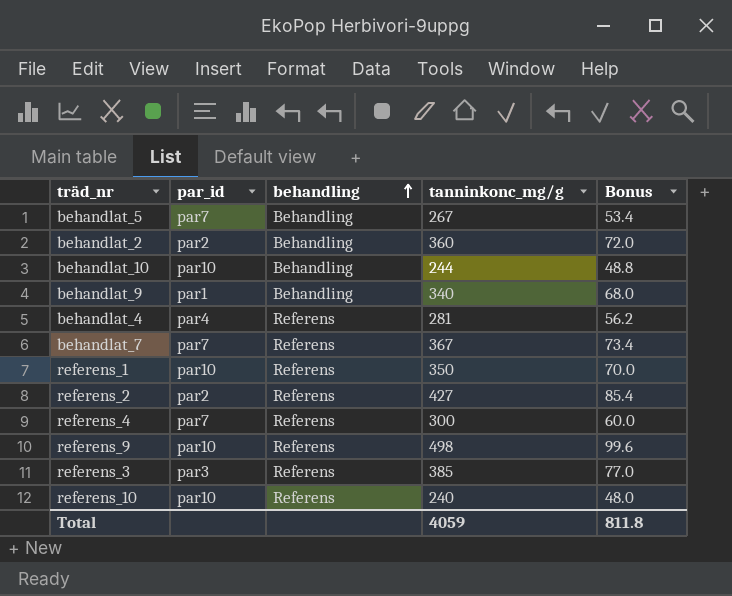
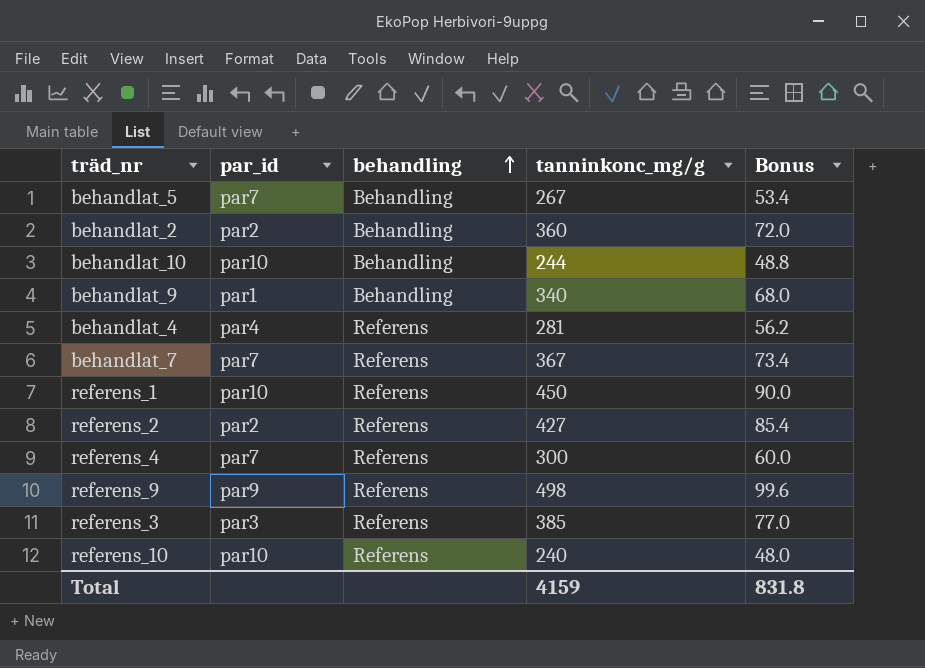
referens_1 | tanninkonc_mg/g: 350 -> 450
referens_1 | Bonus: 70.0 -> 90.0
referens_9 | par_id: par10 -> par9
Total | tanninkonc_mg/g: 4059 -> 4159
Total | Bonus: 811.8 -> 831.8

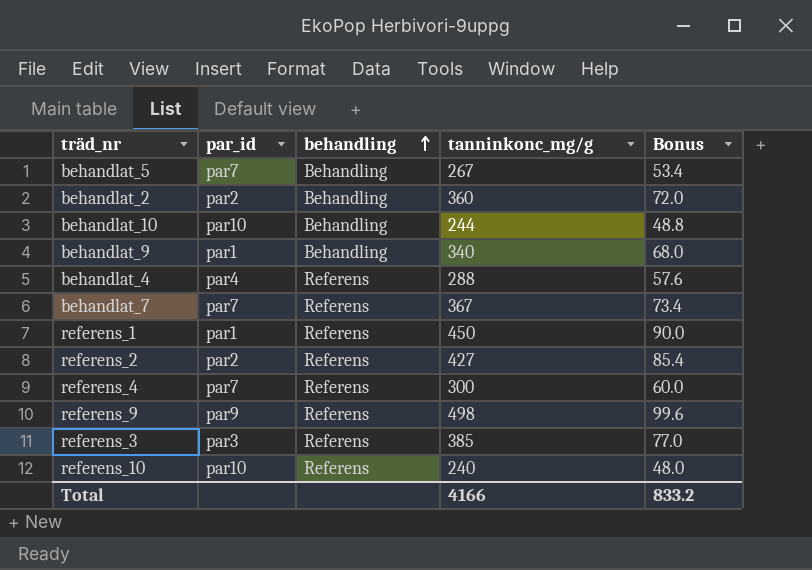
behandlat_4 | tanninkonc_mg/g: 281 -> 288
behandlat_4 | Bonus: 56.2 -> 57.6
referens_1 | par_id: par10 -> par1
Total | tanninkonc_mg/g: 4159 -> 4166
Total | Bonus: 831.8 -> 833.2

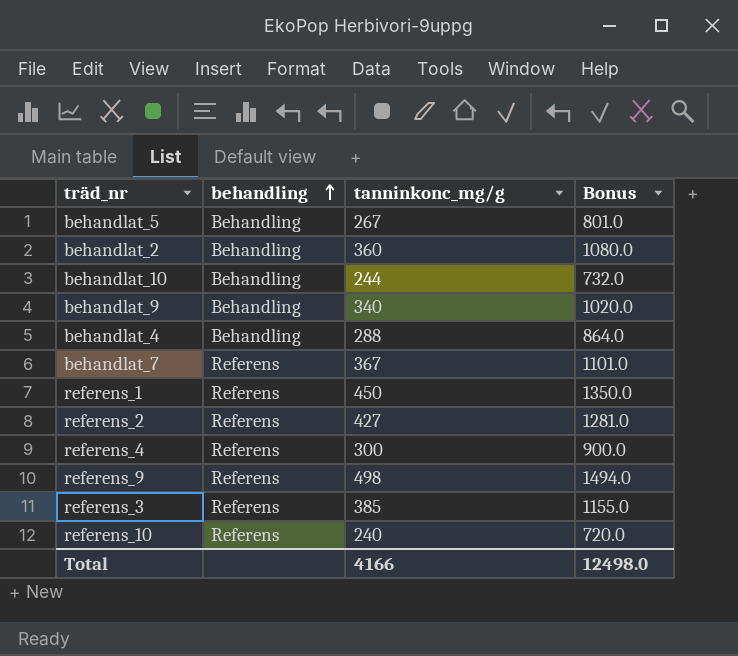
column par_id | position: 2 -> none
column Bonus | formula: [tanninkonc_mg/g] * 0.2 -> [tanninkonc_mg/g] * 3
behandlat_4 | behandling: Referens -> Behandling
Total | Bonus: 833.2 -> 12498.0

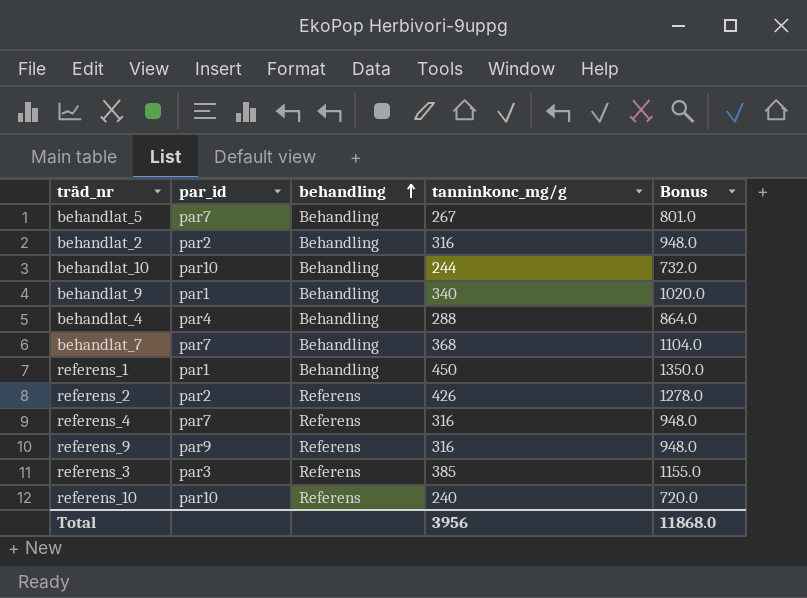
column par_id | position: none -> 2
behandlat_2 | tanninkonc_mg/g: 360 -> 316
behandlat_2 | Bonus: 1080.0 -> 948.0
behandlat_7 | behandling: Referens -> Behandling
behandlat_7 | tanninkonc_mg/g: 367 -> 368
behandlat_7 | Bonus: 1101.0 -> 1104.0
referens_1 | behandling: Referens -> Behandling
referens_2 | tanninkonc_mg/g: 427 -> 426
referens_2 | Bonus: 1281.0 -> 1278.0
referens_4 | tanninkonc_mg/g: 300 -> 316
referens_4 | Bonus: 900.0 -> 948.0
referens_9 | tanninkonc_mg/g: 498 -> 316
referens_9 | Bonus: 1494.0 -> 948.0
Total | tanninkonc_mg/g: 4166 -> 3956
Total | Bonus: 12498.0 -> 11868.0

